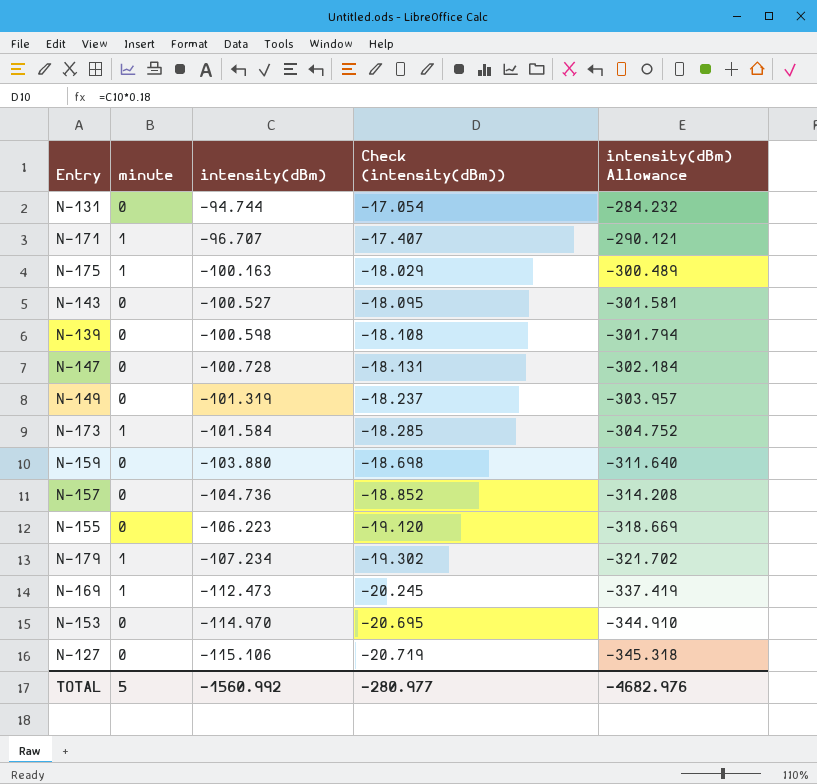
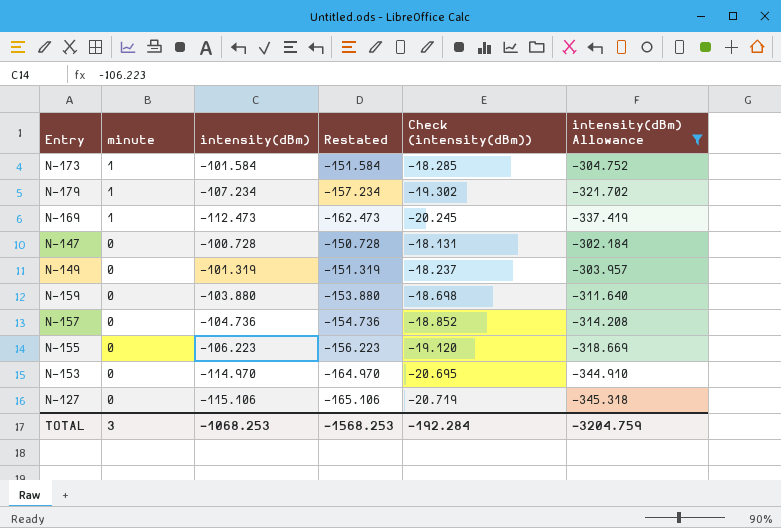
filter: none -> intensity(dBm) Allowance <= -302.184
row order: intensity(dBm) descending -> minute descending
column Restated | formula: none -> [intensity(dBm)] - 50
TOTAL | minute: 5 -> 3
TOTAL | intensity(dBm): -1560.992 -> -1068.253
TOTAL | Check (intensity(dBm)): -280.977 -> -192.284
TOTAL | intensity(dBm) Allowance: -4682.976 -> -3204.759

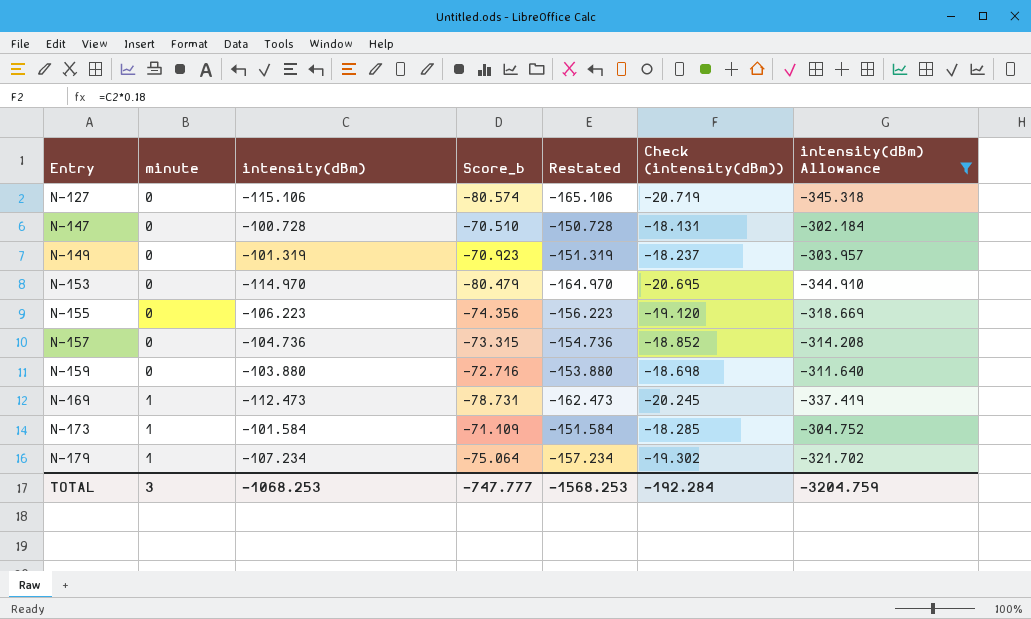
row order: minute descending -> Entry ascending
column Score_b | formula: none -> [intensity(dBm)] * 0.7

